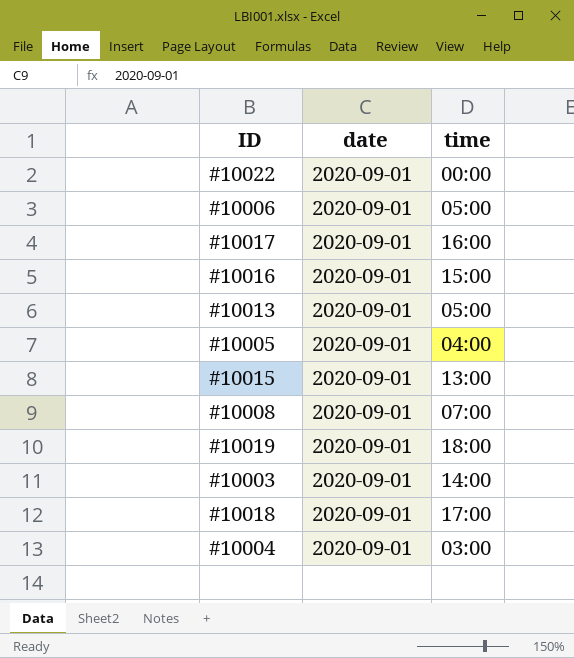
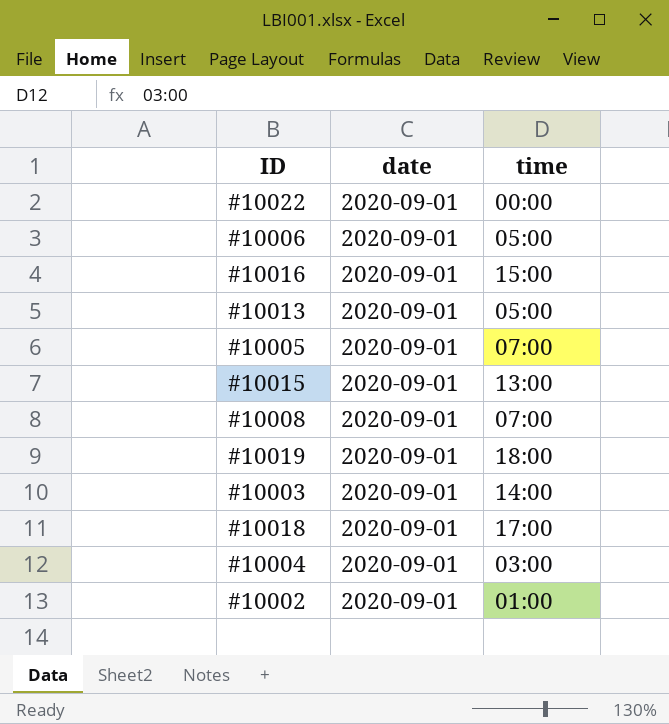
row #10017: 2020-09-01 | 16:00 -> none
#10005 | time: 04:00 -> 07:00
row #10002: none -> 2020-09-01 | 01:00

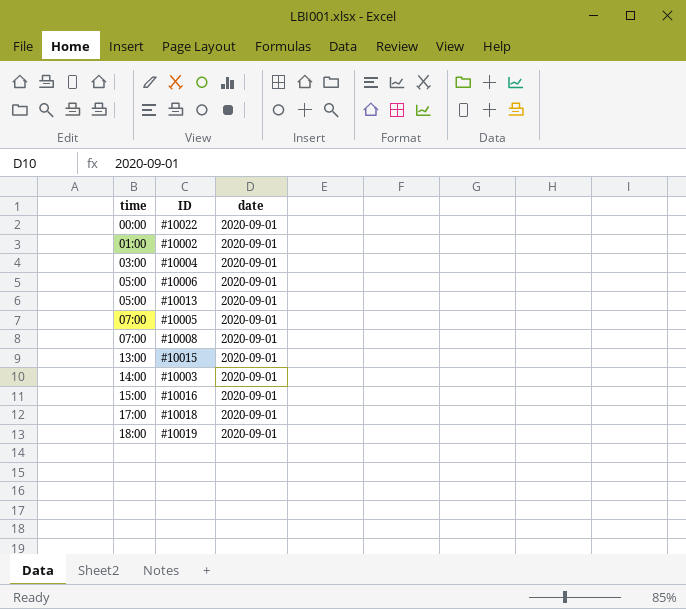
row order: none -> time ascending
column time | position: 3 -> 1

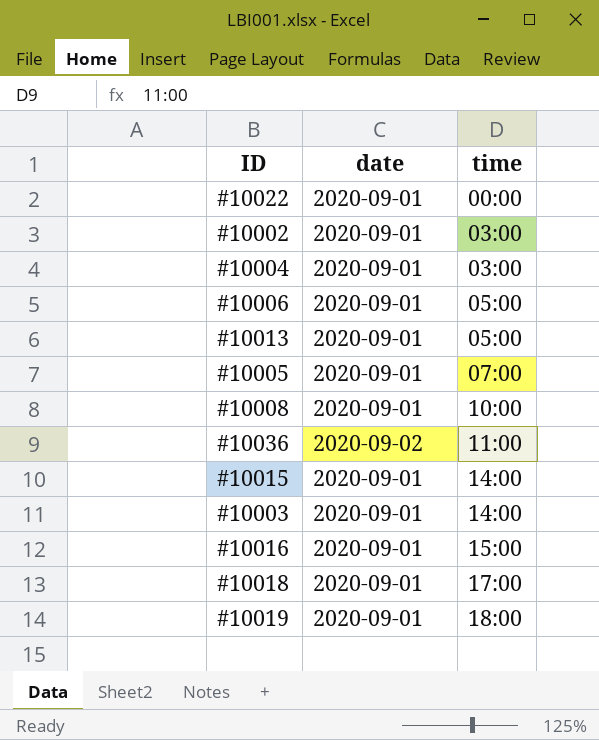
column time | position: 1 -> 3
#10002 | time: 01:00 -> 03:00
#10008 | time: 07:00 -> 10:00
row #10036: none -> 2020-09-02 | 11:00
#10015 | time: 13:00 -> 14:00

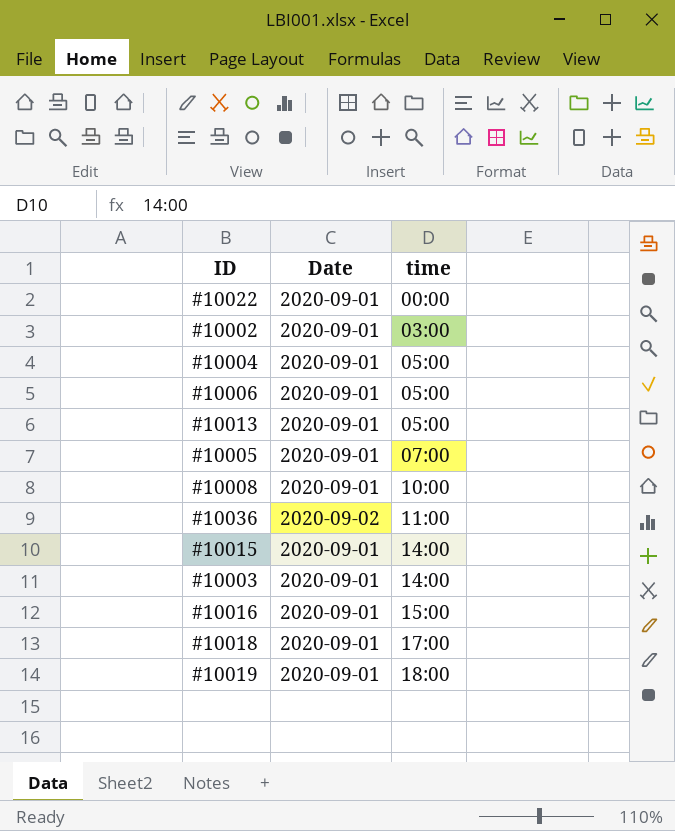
column name: date -> Date
#10004 | time: 03:00 -> 05:00

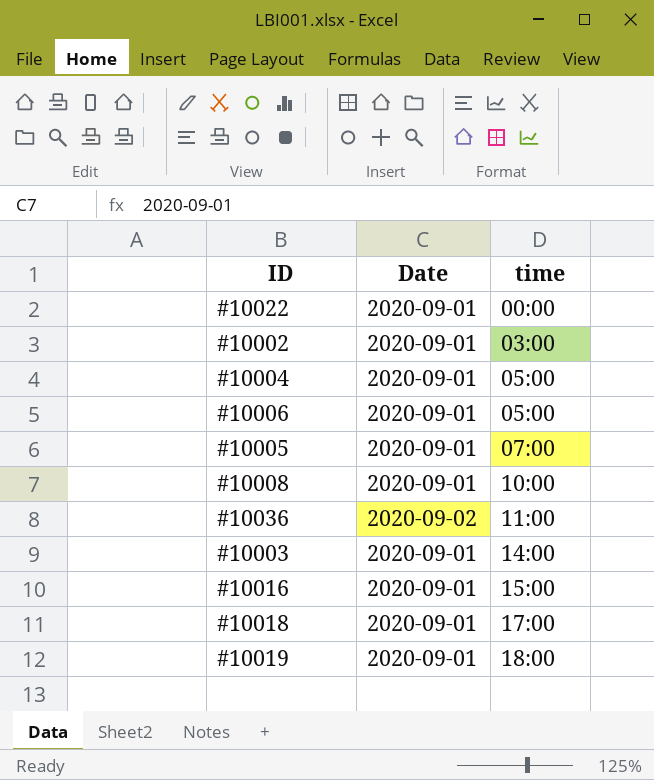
row #10013: 2020-09-01 | 05:00 -> none
row #10015: 2020-09-01 | 14:00 -> none

